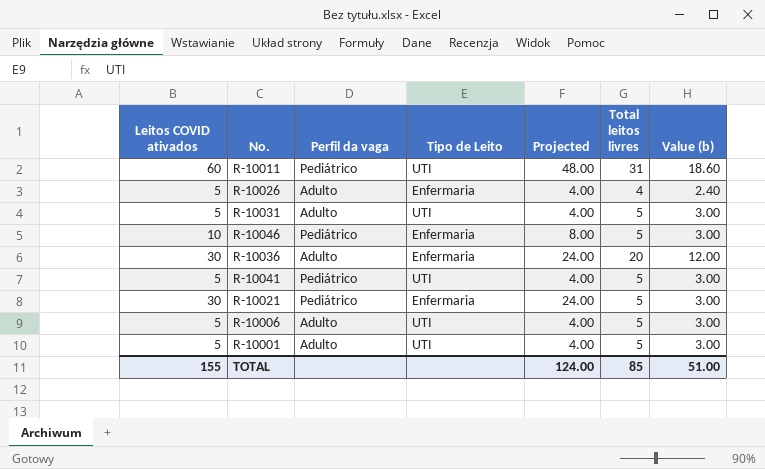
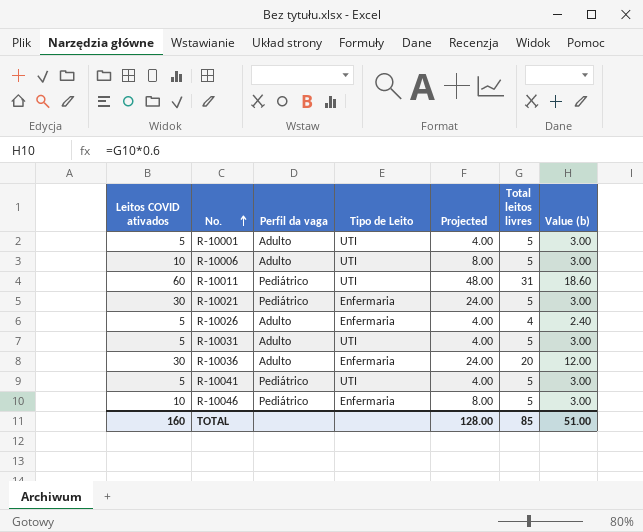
row order: none -> No. ascending
R-10006 | Leitos COVID ativados: 5 -> 10
R-10006 | Projected: 4.00 -> 8.00
TOTAL | Leitos COVID ativados: 155 -> 160
TOTAL | Projected: 124.00 -> 128.00

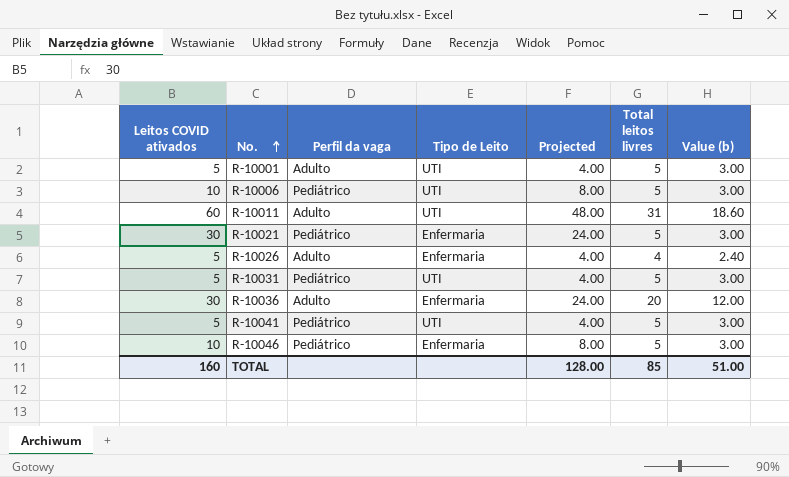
R-10006 | Perfil da vaga: Adulto -> Pediátrico
R-10011 | Perfil da vaga: Pediátrico -> Adulto
R-10031 | Perfil da vaga: Adulto -> Pediátrico

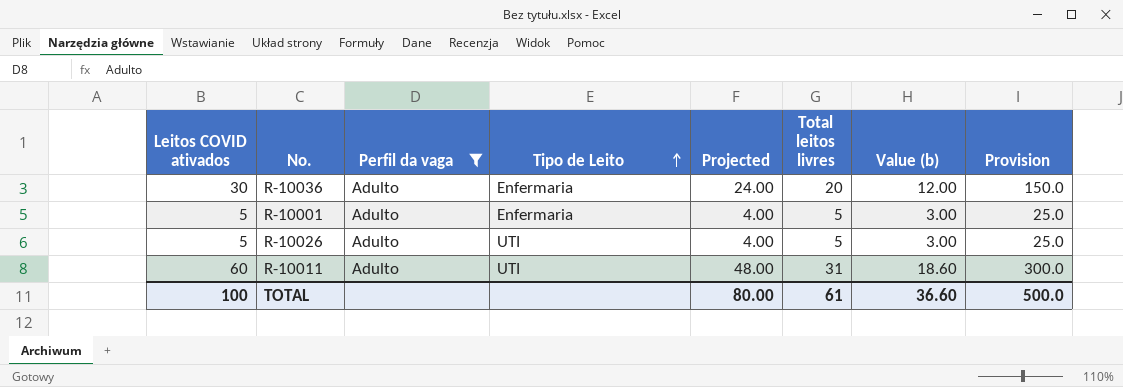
filter: none -> Perfil da vaga = Adulto
row order: No. ascending -> Tipo de Leito ascending
column Provision | formula: none -> [Leitos COVID ativados] * 5
R-10001 | Tipo de Leito: UTI -> Enfermaria
R-10026 | Tipo de Leito: Enfermaria -> UTI
R-10026 | Total leitos livres: 4 -> 5
R-10026 | Value (b): 2.40 -> 3.00
TOTAL | Leitos COVID ativados: 160 -> 100
TOTAL | Projected: 128.00 -> 80.00
TOTAL | Total leitos livres: 85 -> 61
TOTAL | Value (b): 51.00 -> 36.60

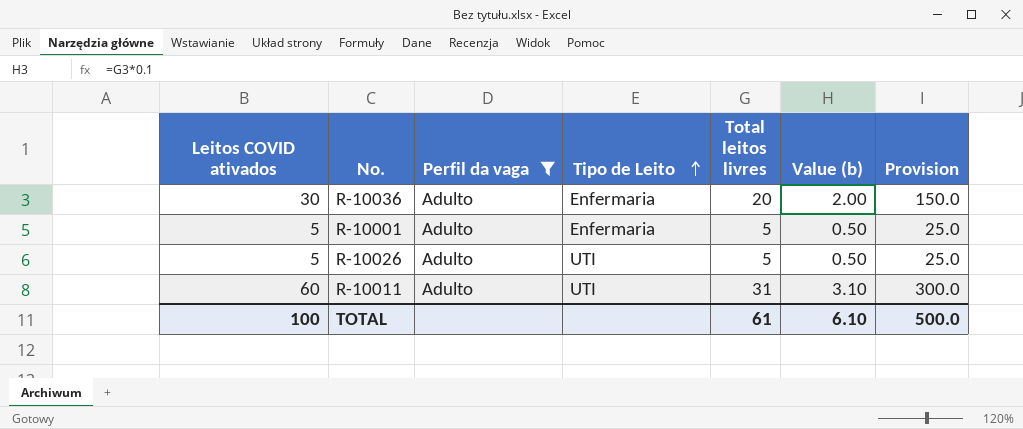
column Projected | formula: [Leitos COVID ativados] * 0.8 -> none
column Value (b) | formula: [Total leitos livres] * 0.6 -> [Total leitos livres] * 0.1
TOTAL | Value (b): 36.60 -> 6.10

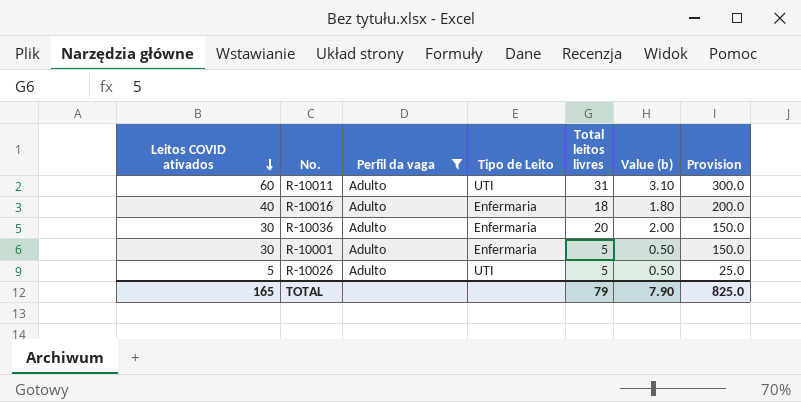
row order: Tipo de Leito ascending -> Leitos COVID ativados descending
row R-10016: none -> 40 | Adulto | Enfermaria | 18 | 1.80 | 200.0
R-10001 | Leitos COVID ativados: 5 -> 30
R-10001 | Provision: 25.0 -> 150.0
TOTAL | Leitos COVID ativados: 100 -> 165
TOTAL | Total leitos livres: 61 -> 79
TOTAL | Value (b): 6.10 -> 7.90
TOTAL | Provision: 500.0 -> 825.0

